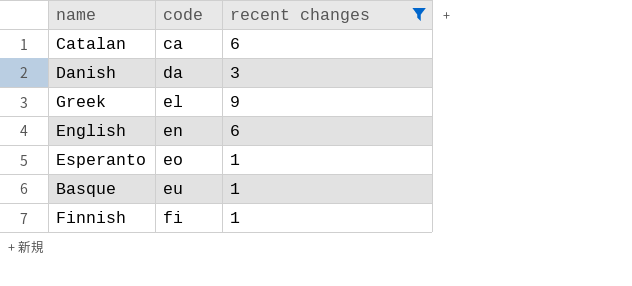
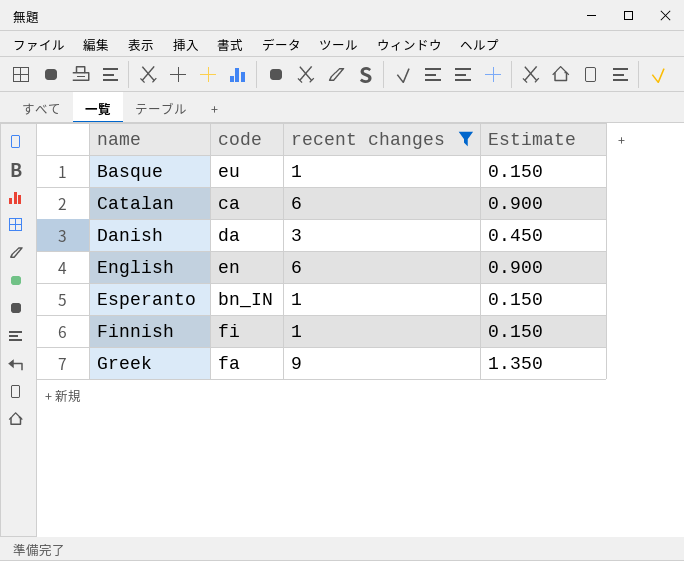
row order: code ascending -> name ascending
column Estimate | formula: none -> [recent changes] * 0.15
Esperanto | code: eo -> bn_IN
Greek | code: el -> fa

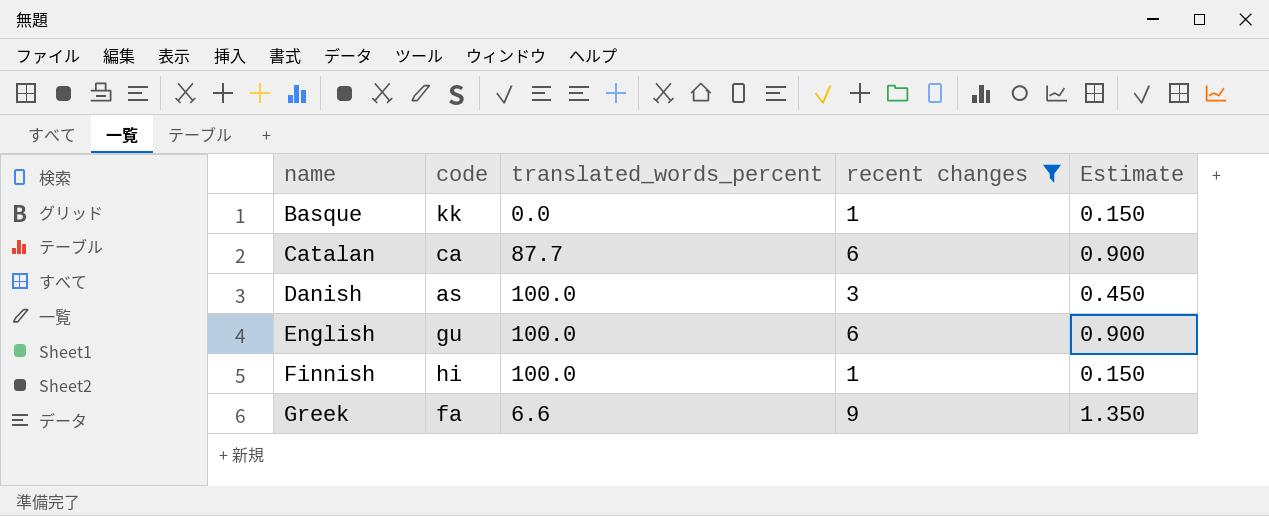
column translated_words_percent | position: none -> 3
row Esperanto: bn_IN | 1 | 0.150 -> none
Basque | code: eu -> kk
Danish | code: da -> as
English | code: en -> gu
Finnish | code: fi -> hi

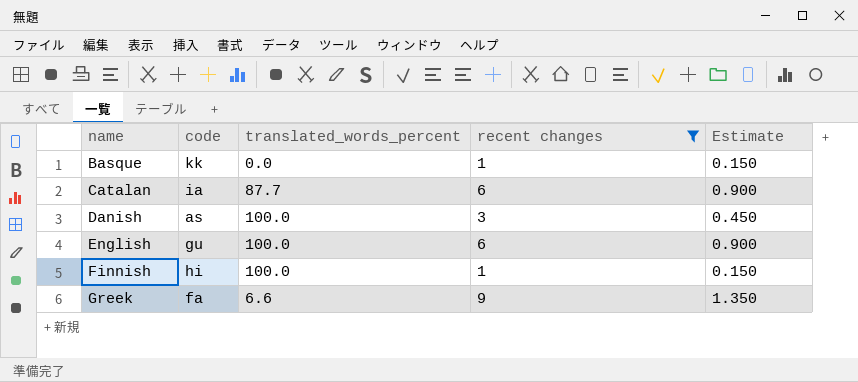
Catalan | code: ca -> ia

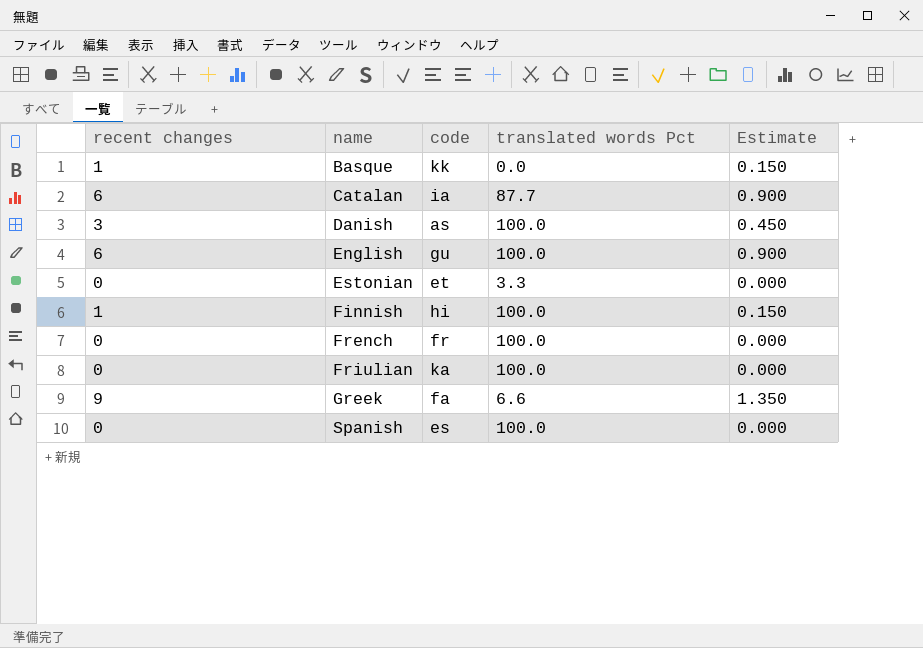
filter: recent changes != 0 -> none
column recent changes | position: 4 -> 1
column name: translated_words_percent -> translated words Pct

